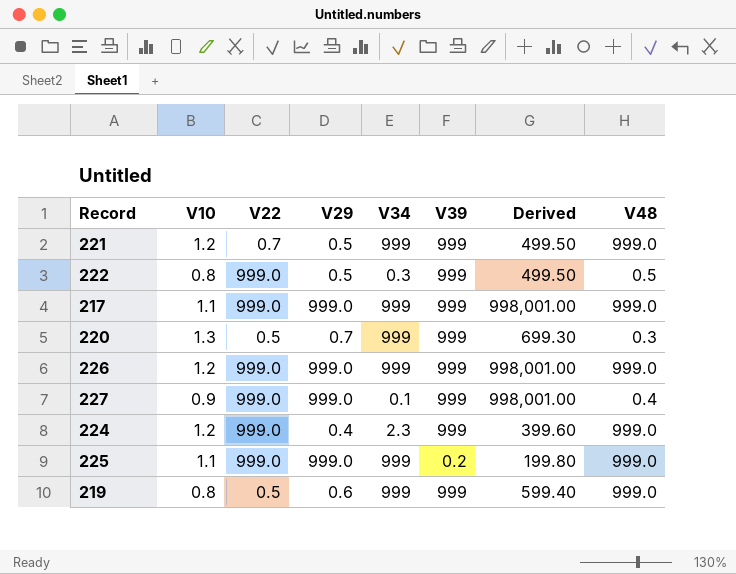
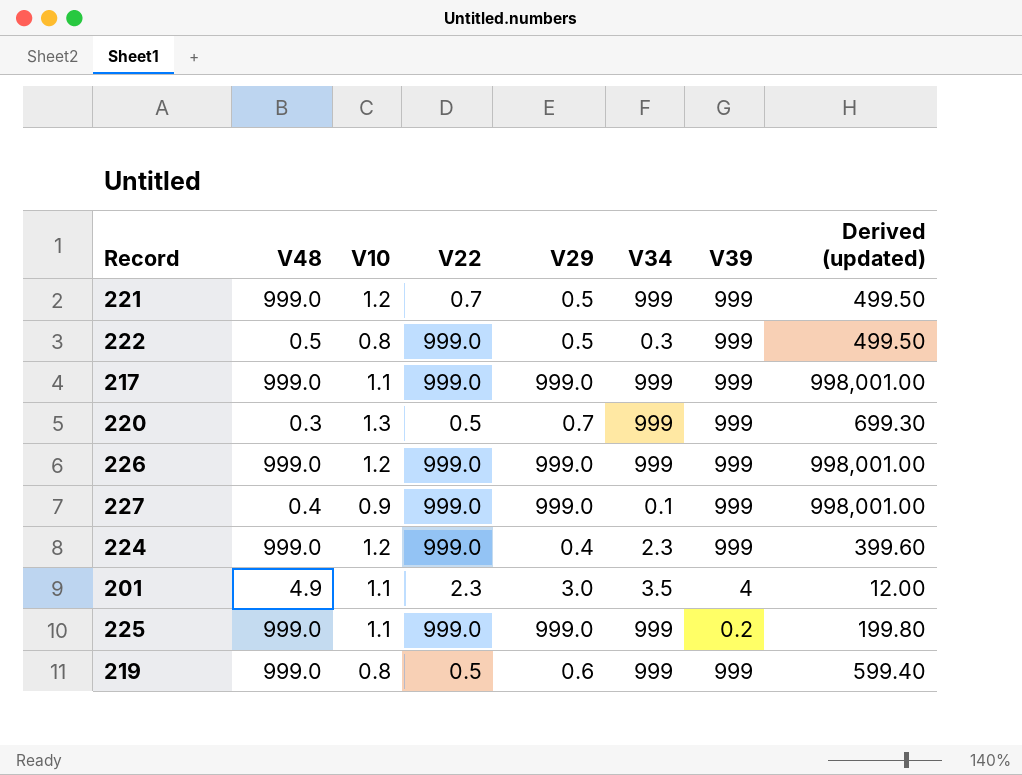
column V48 | position: 8 -> 2
column name: Derived -> Derived (updated)
row 201: none -> 4.9 | 1.1 | 2.3 | 3.0 | 3.5 | 4 | 12.00

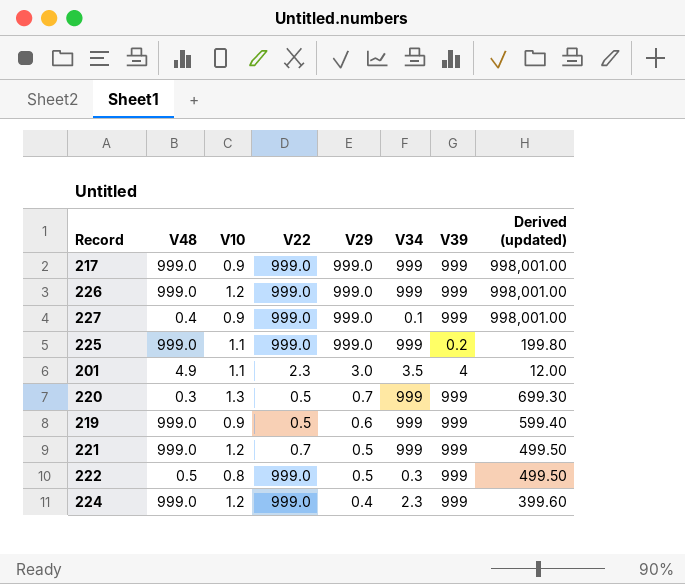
row order: none -> V29 descending
217 | V10: 1.1 -> 0.9
219 | V10: 0.8 -> 0.9

